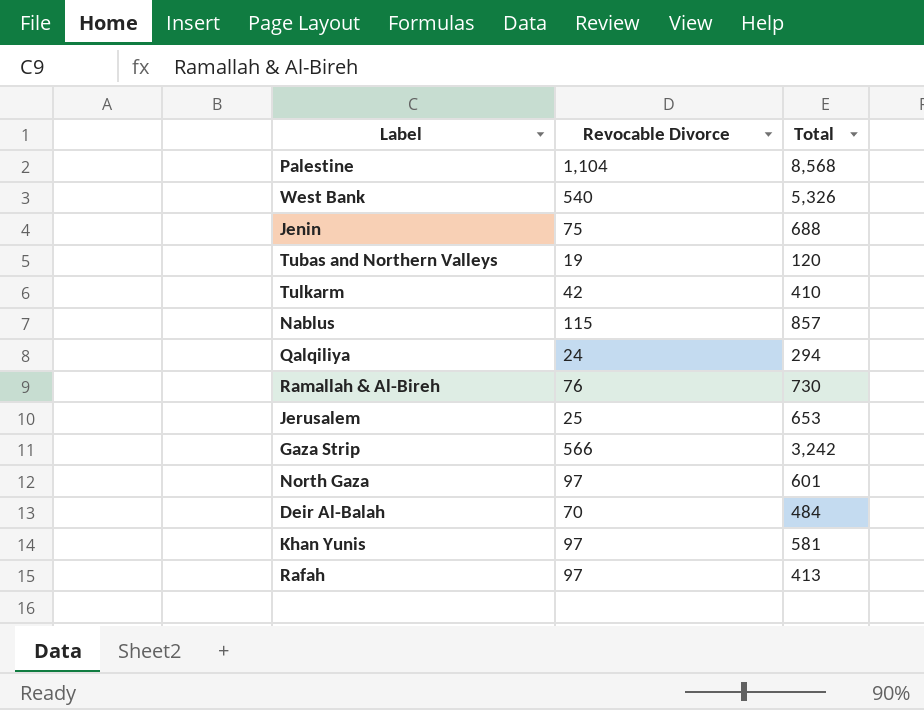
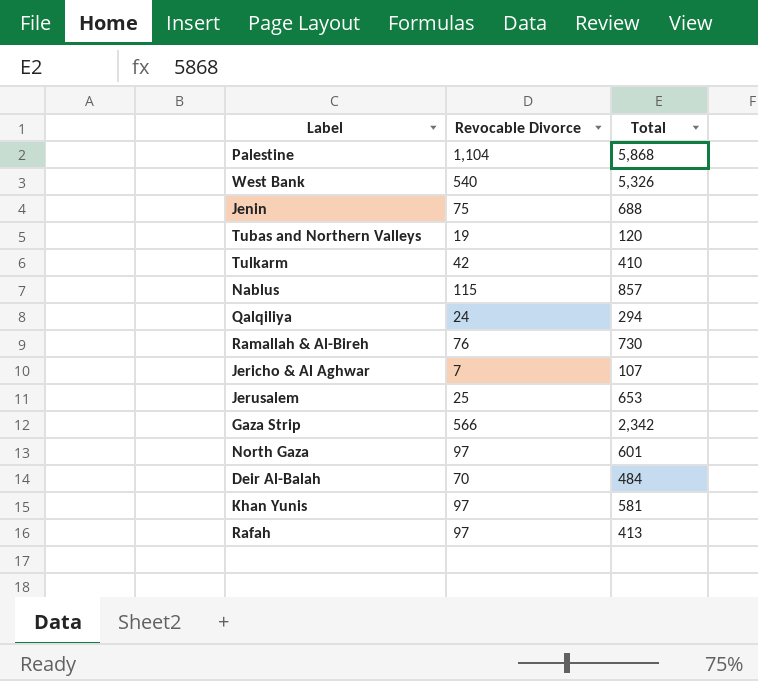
Palestine | Total: 8,568 -> 5,868
row Jericho & Al Aghwar: none -> 7 | 107
Gaza Strip | Total: 3,242 -> 2,342

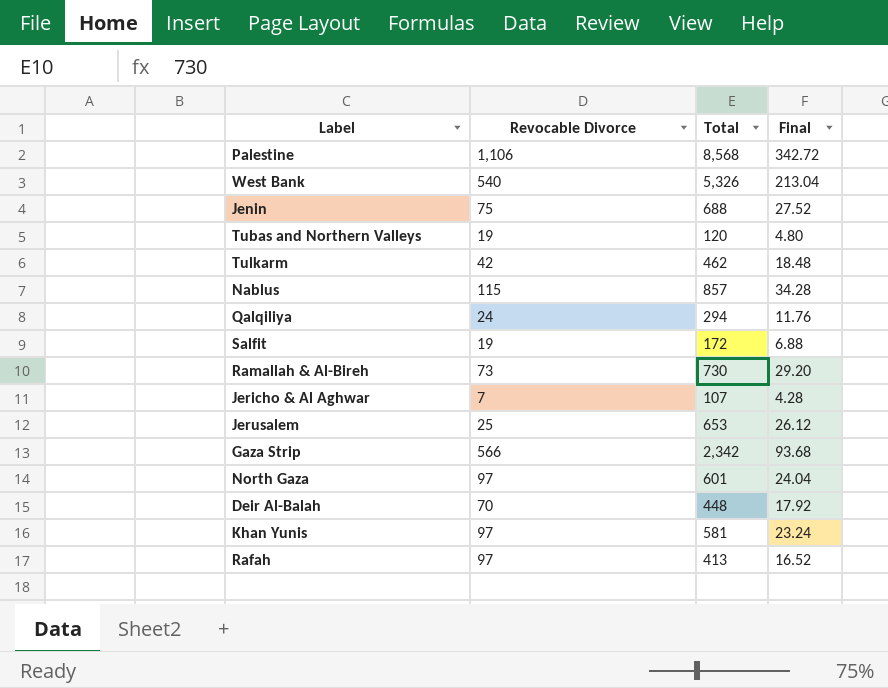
column Final | formula: none -> [Total] * 0.04
Palestine | Revocable Divorce: 1,104 -> 1,106
Palestine | Total: 5,868 -> 8,568
Tulkarm | Total: 410 -> 462
row Salfit: none -> 19 | 172 | 6.88
Ramallah & Al-Bireh | Revocable Divorce: 76 -> 73
Deir Al-Balah | Total: 484 -> 448

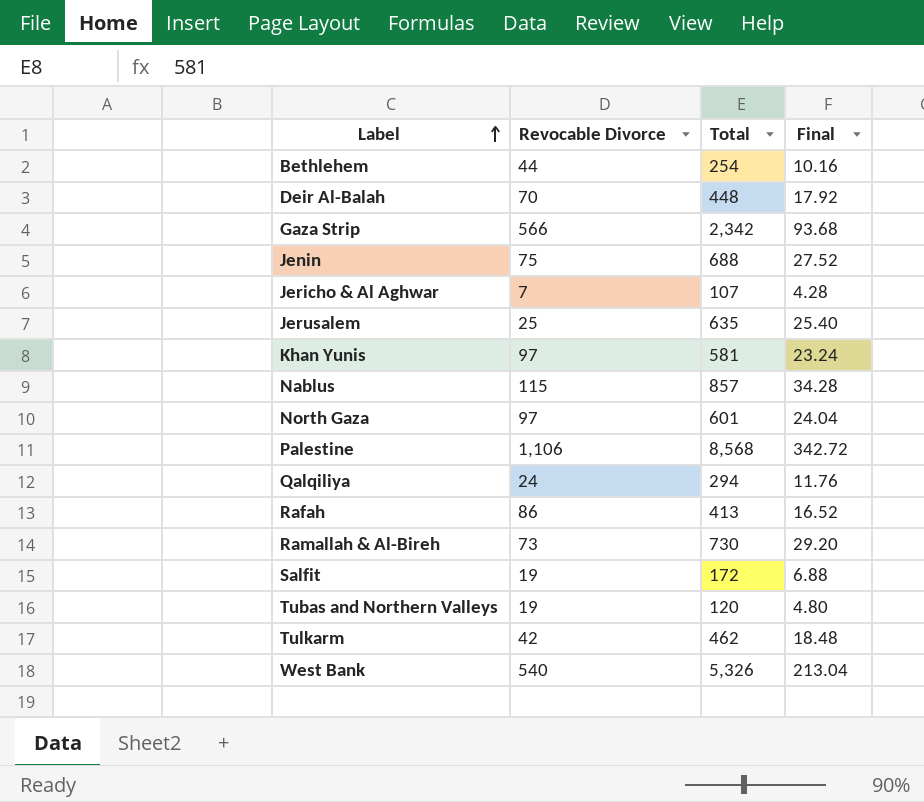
row order: none -> Label ascending
row Bethlehem: none -> 44 | 254 | 10.16
Jerusalem | Total: 653 -> 635
Jerusalem | Final: 26.12 -> 25.40
Rafah | Revocable Divorce: 97 -> 86

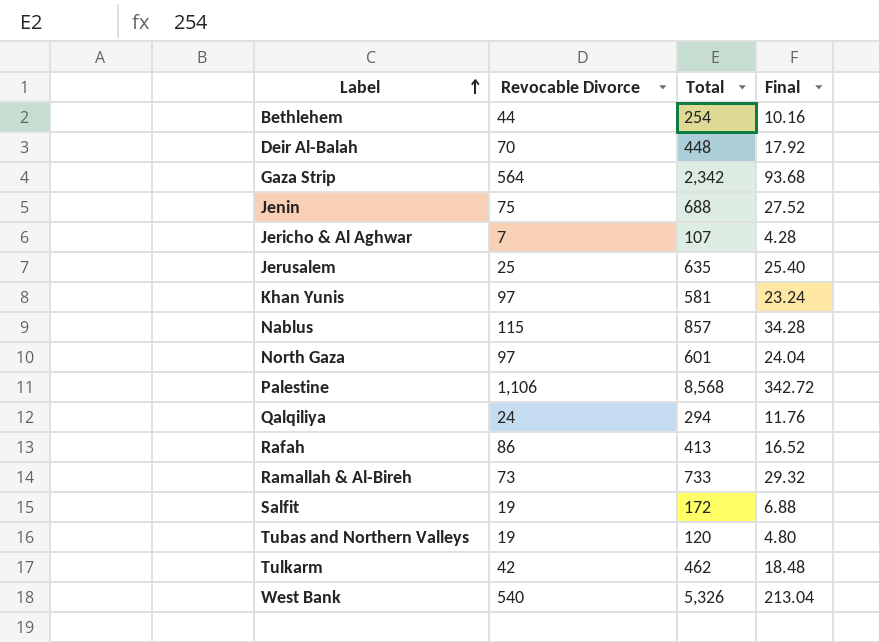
Gaza Strip | Revocable Divorce: 566 -> 564
Ramallah & Al-Bireh | Total: 730 -> 733
Ramallah & Al-Bireh | Final: 29.20 -> 29.32

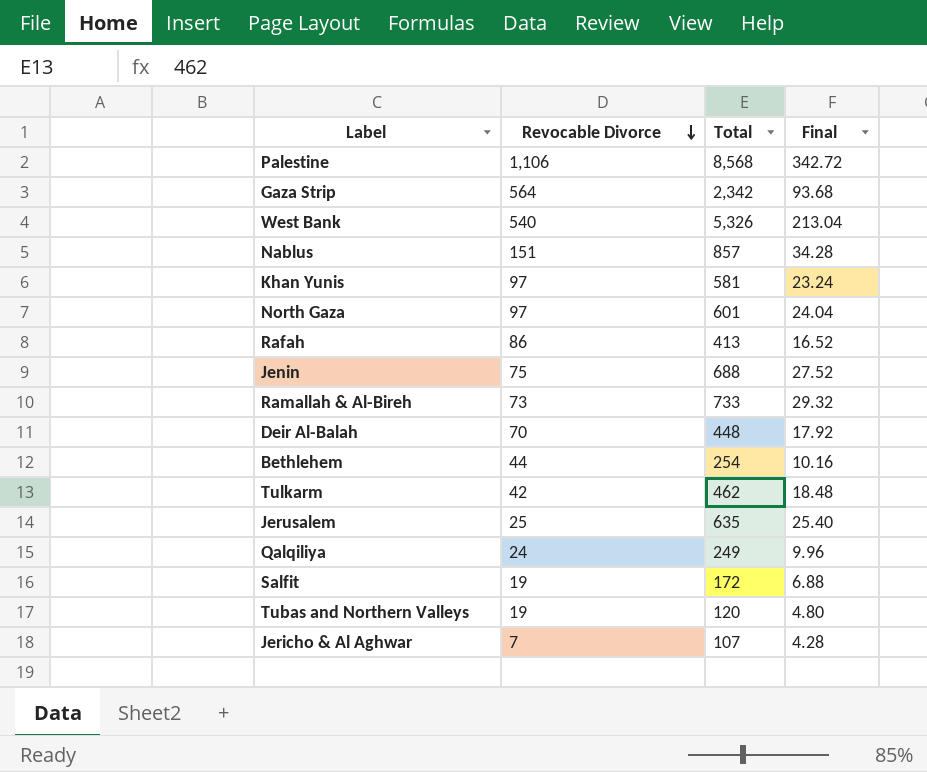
row order: Label ascending -> Revocable Divorce descending
Nablus | Revocable Divorce: 115 -> 151
Qalqiliya | Total: 294 -> 249
Qalqiliya | Final: 11.76 -> 9.96

